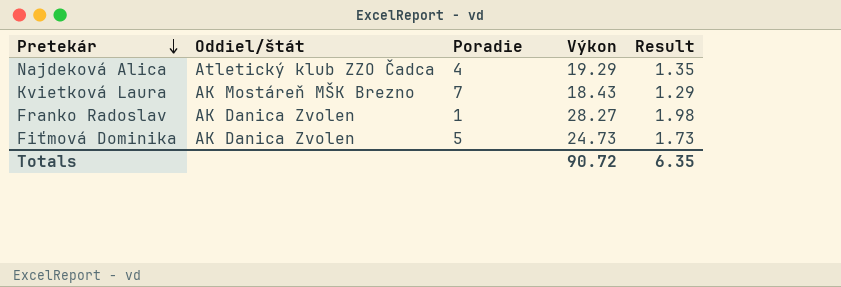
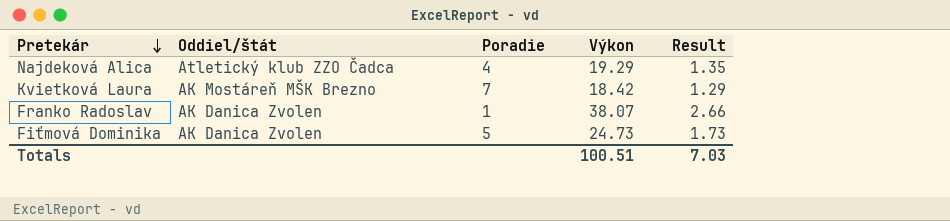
Kvietková Laura | Výkon: 18.43 -> 18.42
Franko Radoslav | Výkon: 28.27 -> 38.07
Franko Radoslav | Result: 1.98 -> 2.66
Totals | Výkon: 90.72 -> 100.51
Totals | Result: 6.35 -> 7.03

